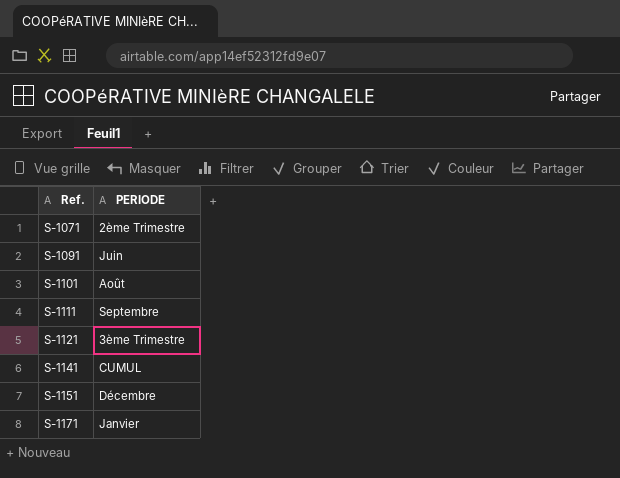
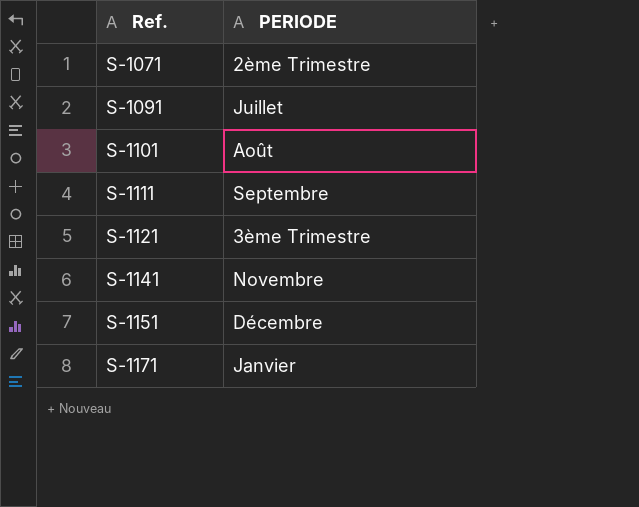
S-1091 | PERIODE: Juin -> Juillet
S-1141 | PERIODE: CUMUL -> Novembre

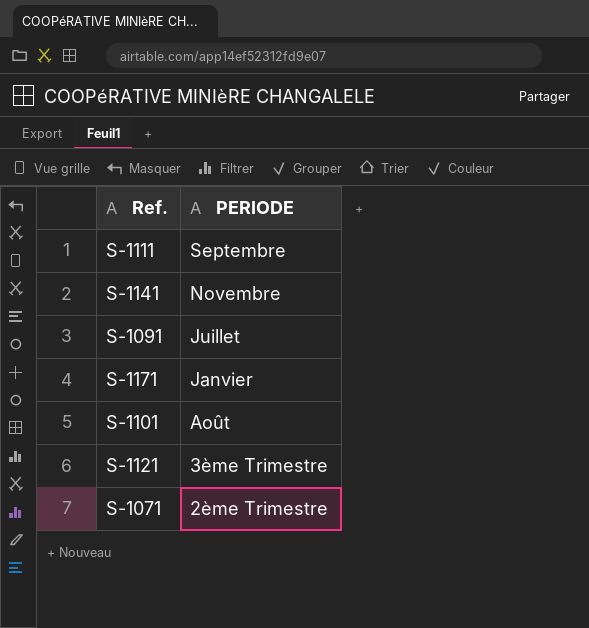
row order: Ref. ascending -> PERIODE descending
row S-1151: Décembre -> none

